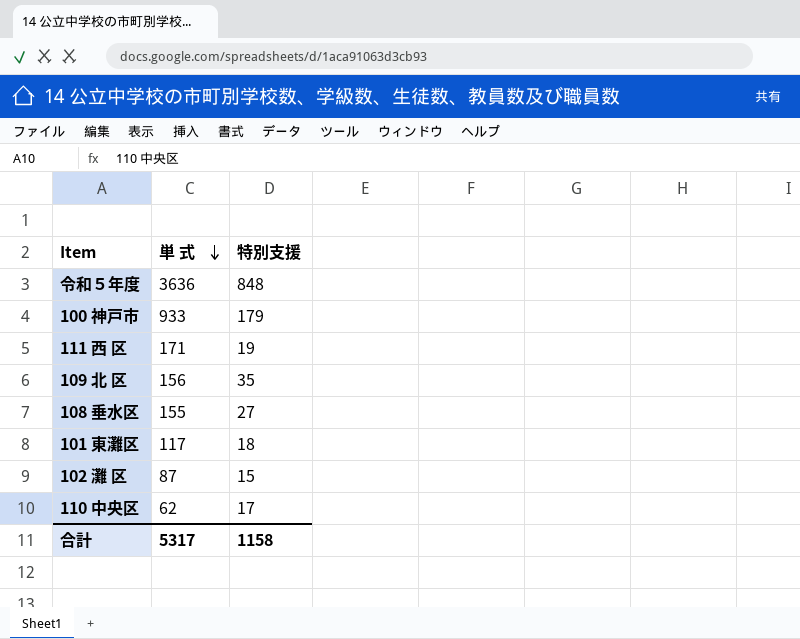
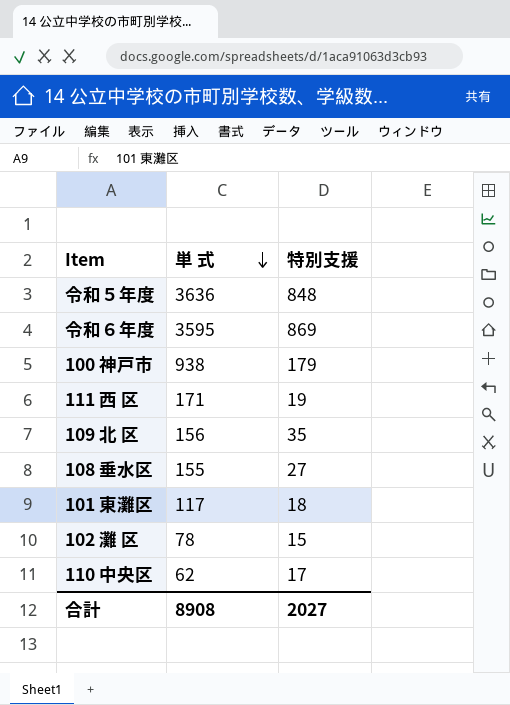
row 令和６年度: none -> 3595 | 869
100 神戸市 | 単 式: 933 -> 938
102 灘 区 | 単 式: 87 -> 78
合計 | 単 式: 5317 -> 8908
合計 | 特別支援: 1158 -> 2027

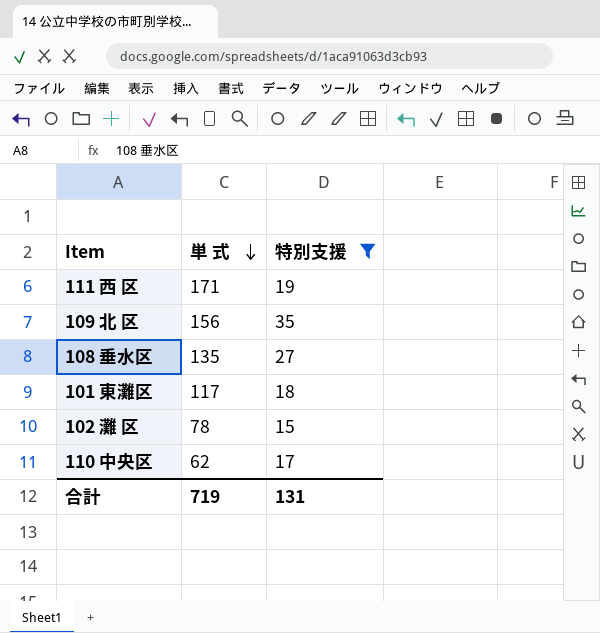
filter: none -> 特別支援 <= 35
108 垂水区 | 単 式: 155 -> 135
合計 | 単 式: 8908 -> 719
合計 | 特別支援: 2027 -> 131

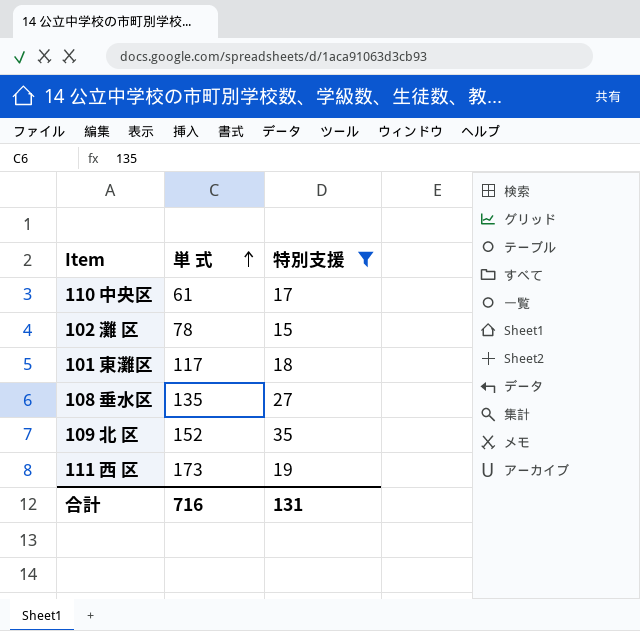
row order: 単 式 descending -> 単 式 ascending
110 中央区 | 単 式: 62 -> 61
109 北 区 | 単 式: 156 -> 152
111 西 区 | 単 式: 171 -> 173
合計 | 単 式: 719 -> 716

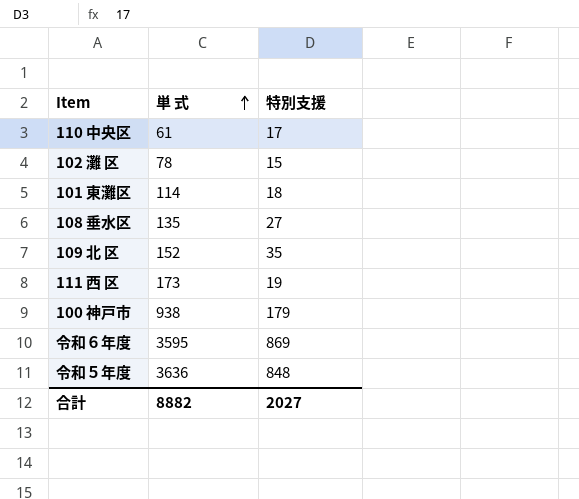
filter: 特別支援 <= 35 -> none
101 東灘区 | 単 式: 117 -> 114
合計 | 単 式: 716 -> 8882
合計 | 特別支援: 131 -> 2027

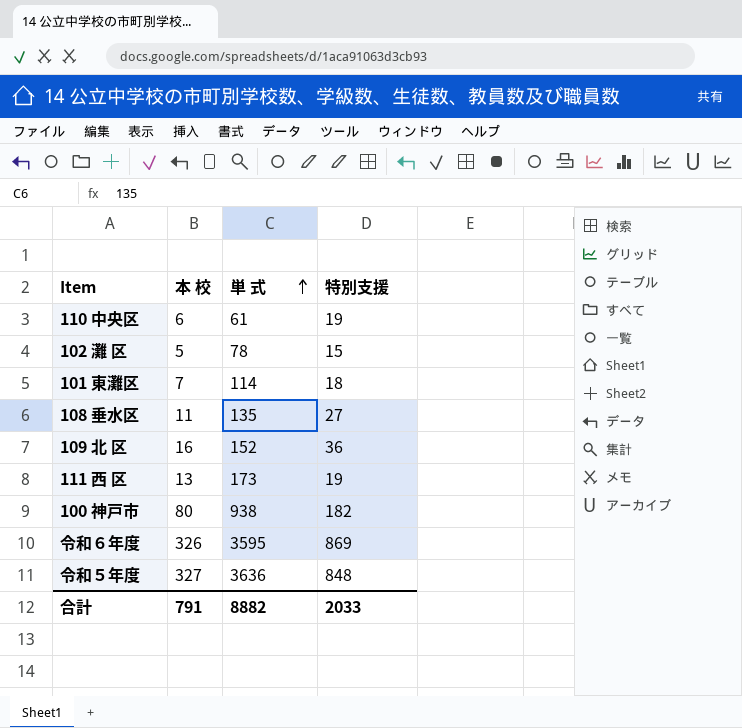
column 本 校 | position: none -> 2
110 中央区 | 特別支援: 17 -> 19
109 北 区 | 特別支援: 35 -> 36
100 神戸市 | 特別支援: 179 -> 182
合計 | 特別支援: 2027 -> 2033

